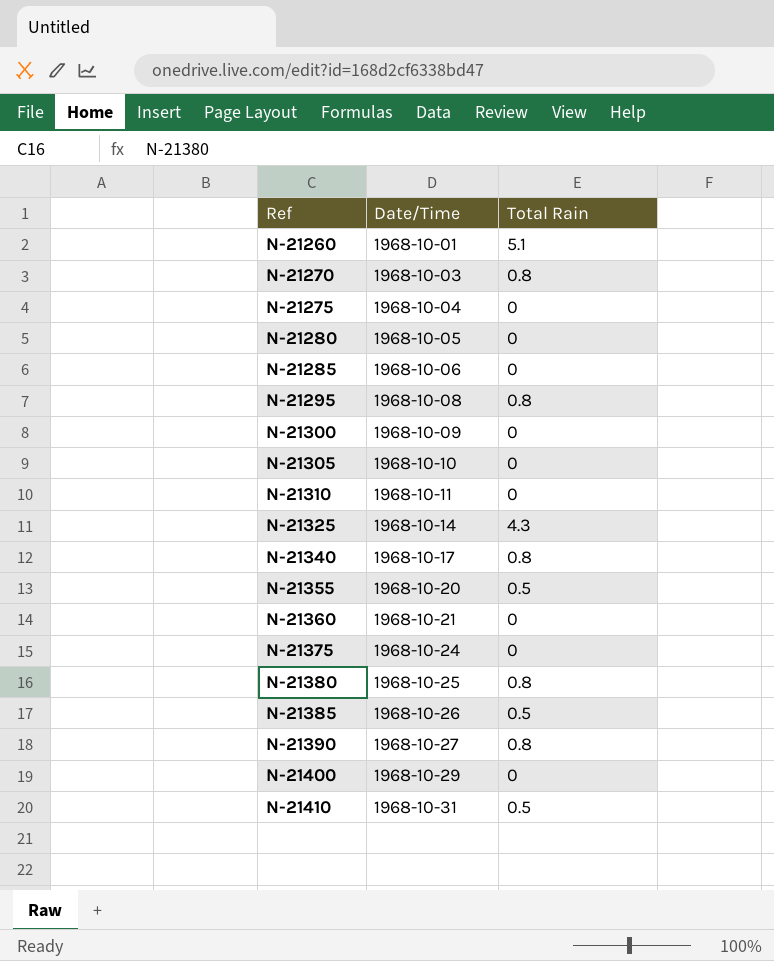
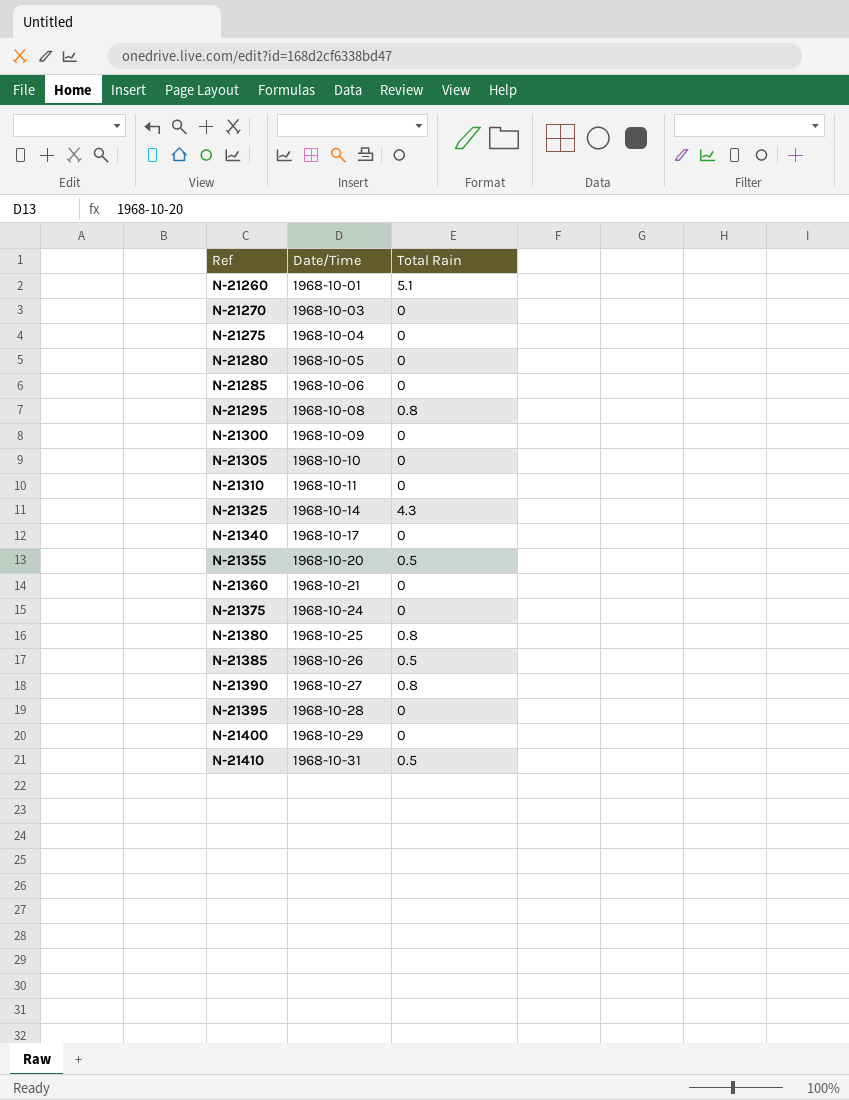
N-21270 | Total Rain: 0.8 -> 0
N-21340 | Total Rain: 0.8 -> 0
row N-21395: none -> 1968-10-28 | 0

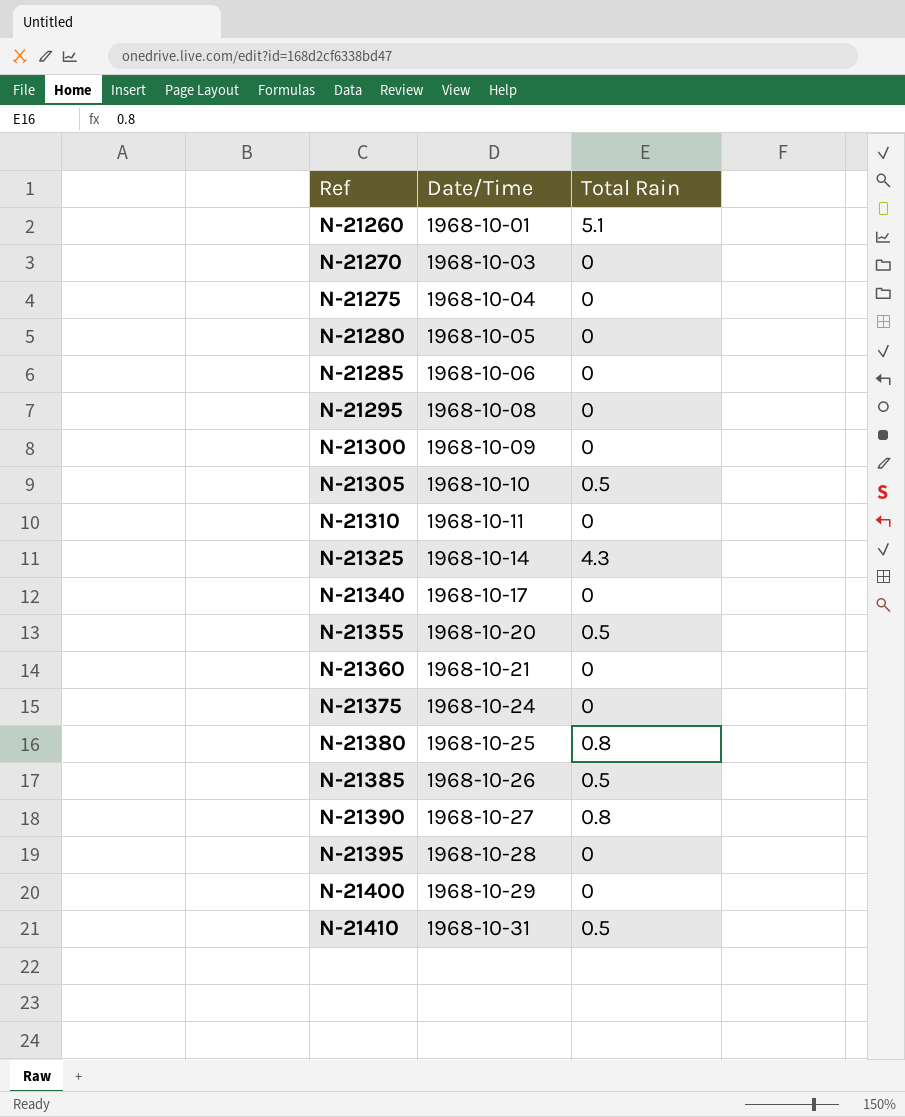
N-21295 | Total Rain: 0.8 -> 0
N-21305 | Total Rain: 0 -> 0.5

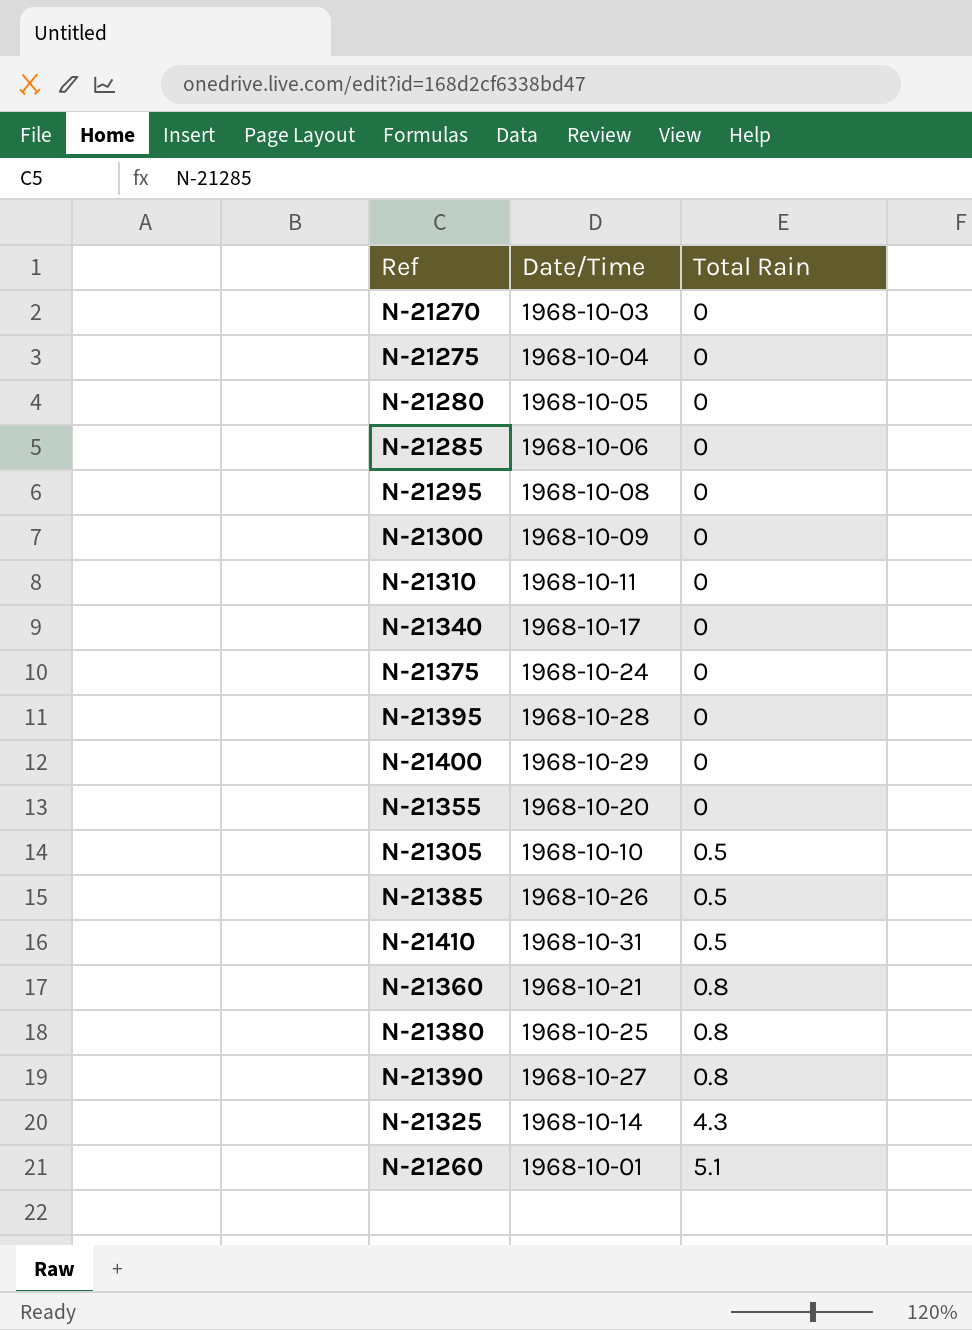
row order: Ref ascending -> Total Rain ascending
N-21355 | Total Rain: 0.5 -> 0
N-21360 | Total Rain: 0 -> 0.8

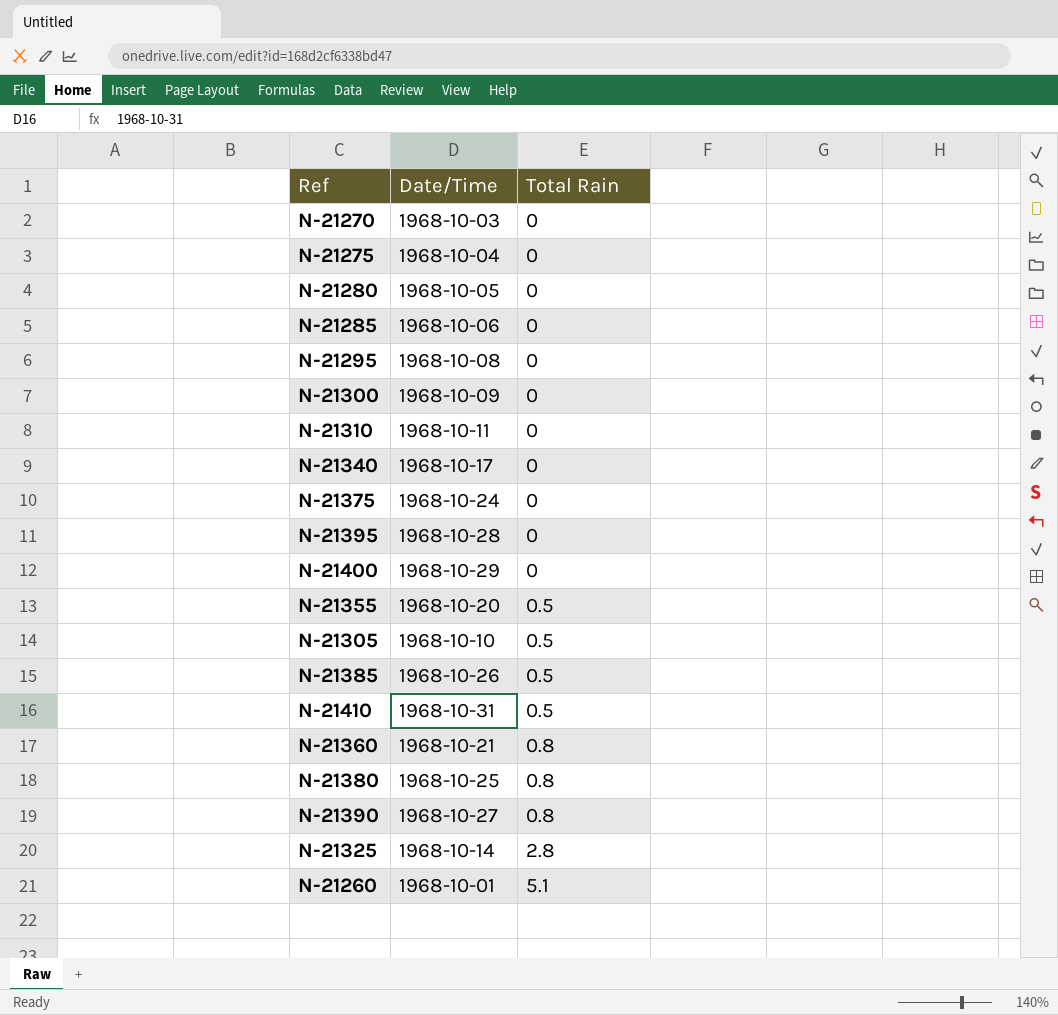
N-21355 | Total Rain: 0 -> 0.5
N-21325 | Total Rain: 4.3 -> 2.8

